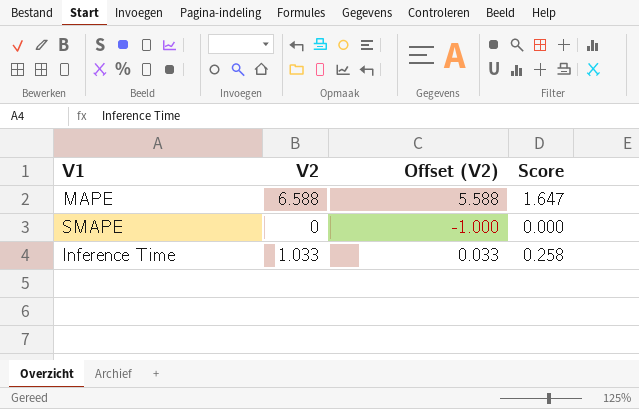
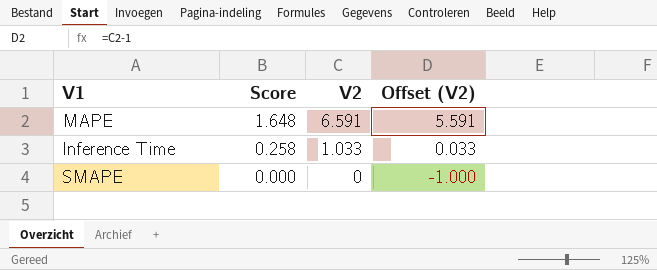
row order: none -> Score descending
column Score | position: 4 -> 2
MAPE | Score: 1.647 -> 1.648
MAPE | V2: 6.588 -> 6.591
MAPE | Offset (V2): 5.588 -> 5.591

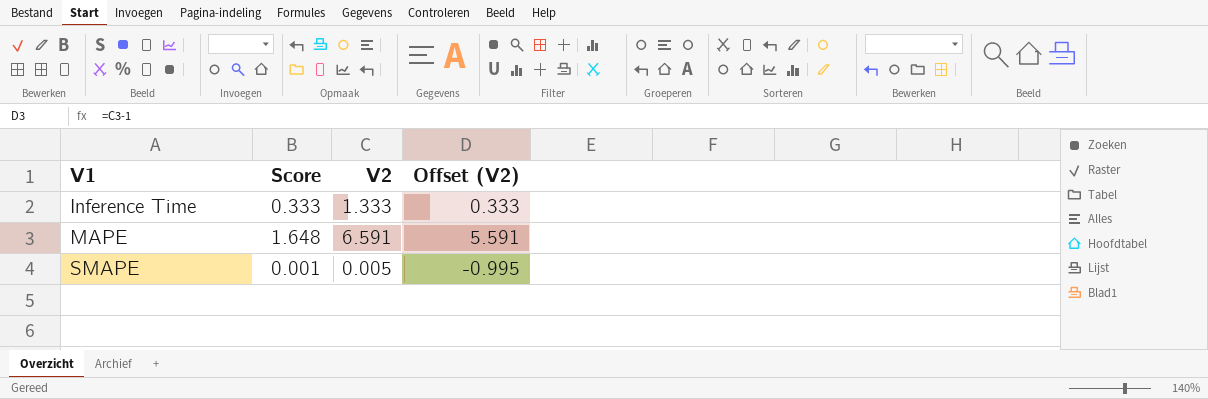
row order: Score descending -> V1 ascending
Inference Time | Score: 0.258 -> 0.333
Inference Time | V2: 1.033 -> 1.333
Inference Time | Offset (V2): 0.033 -> 0.333
SMAPE | Score: 0.000 -> 0.001
SMAPE | V2: 0 -> 0.005
SMAPE | Offset (V2): -1.000 -> -0.995

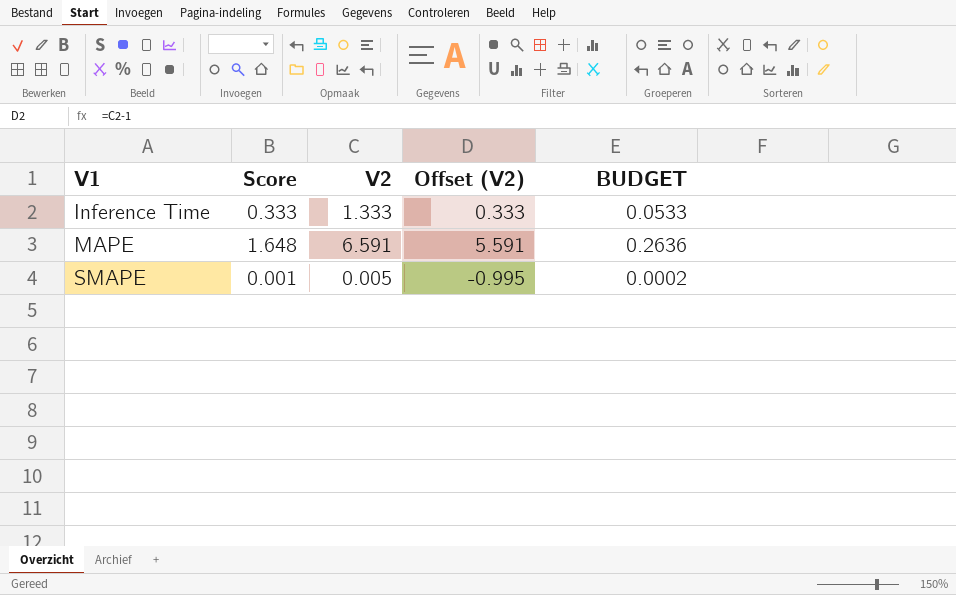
column BUDGET | formula: none -> [V2] * 0.04

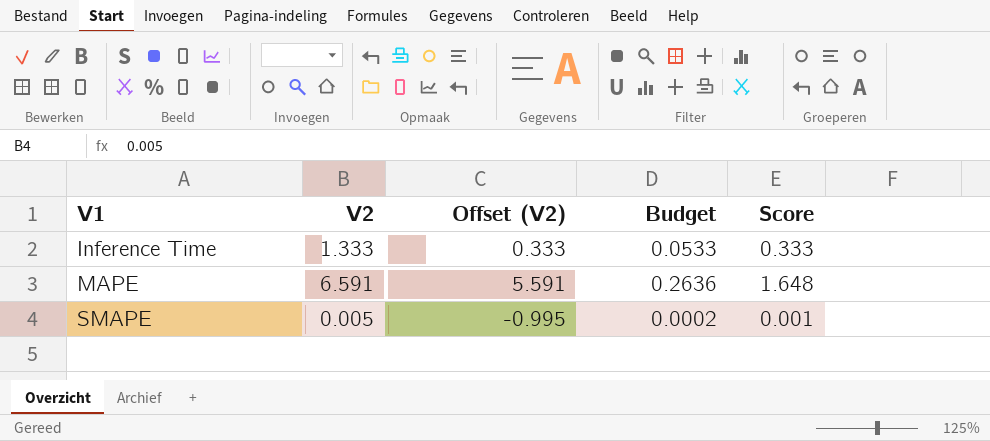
column name: BUDGET -> Budget
column Score | position: 2 -> 5

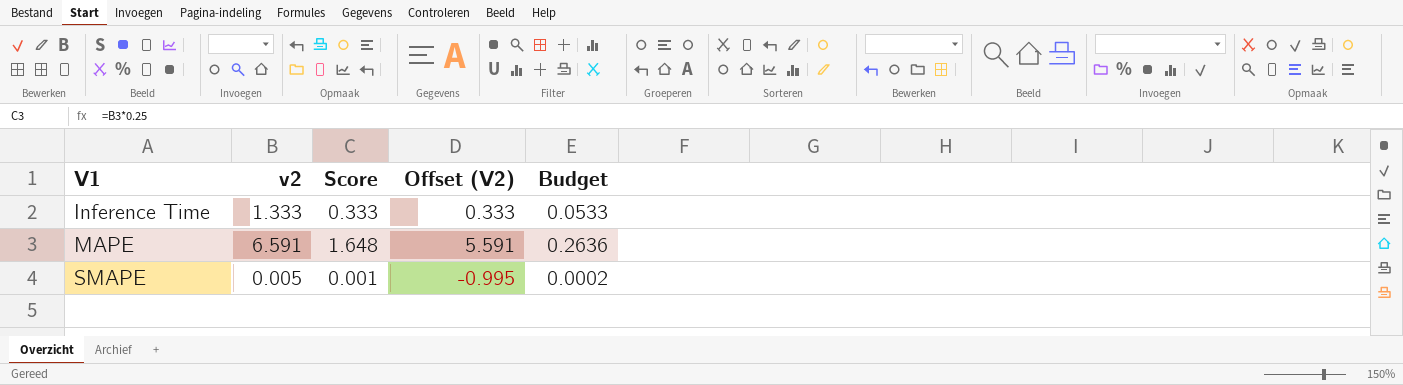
column name: V2 -> v2
column Score | position: 5 -> 3

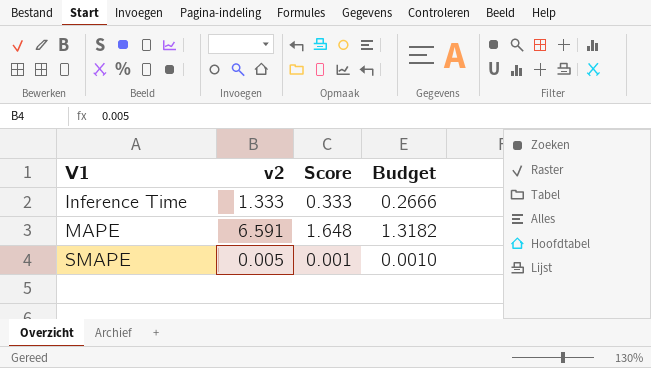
column Offset (V2) | formula: [v2] - 1 -> none
column Budget | formula: [v2] * 0.04 -> [v2] * 0.2

